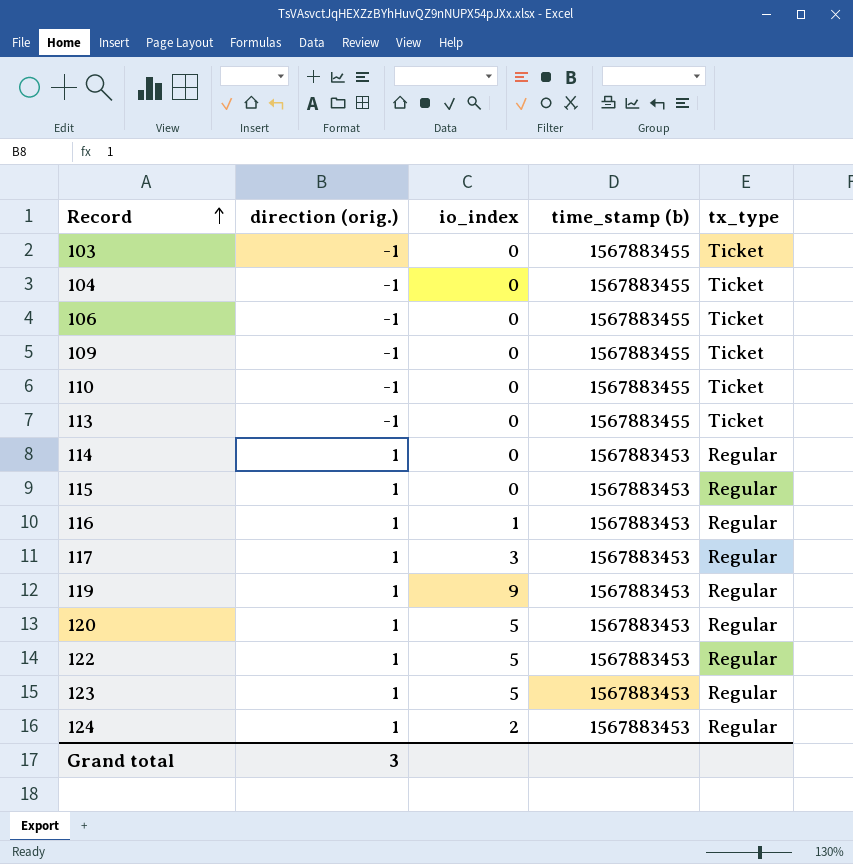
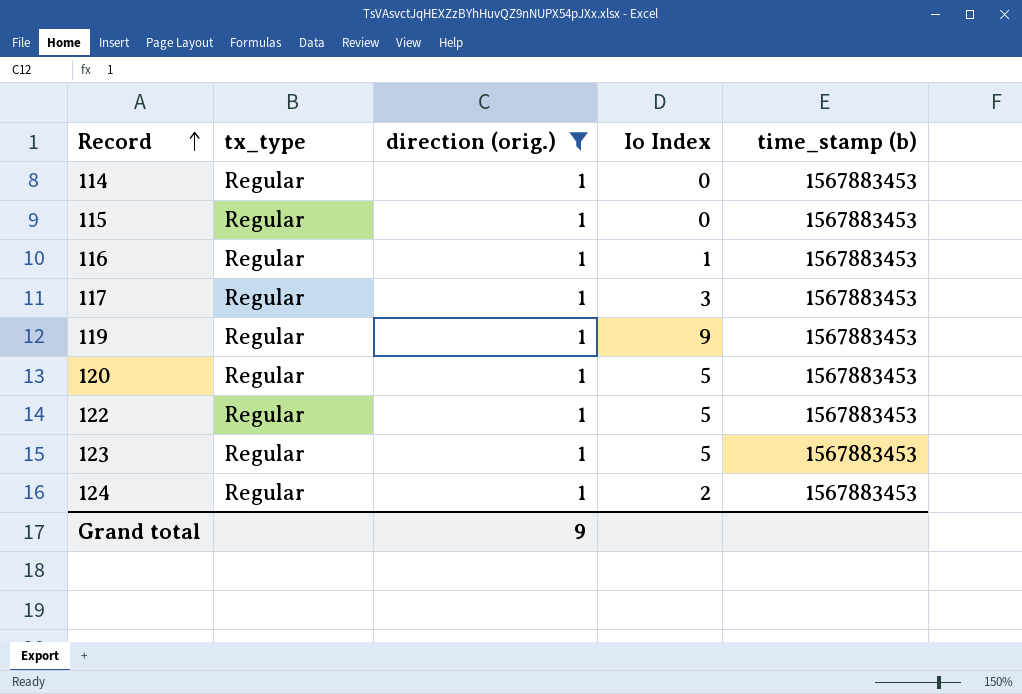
filter: none -> direction (orig.) = 1
column tx_type | position: 5 -> 2
column name: io_index -> Io Index
Grand total | direction (orig.): 3 -> 9

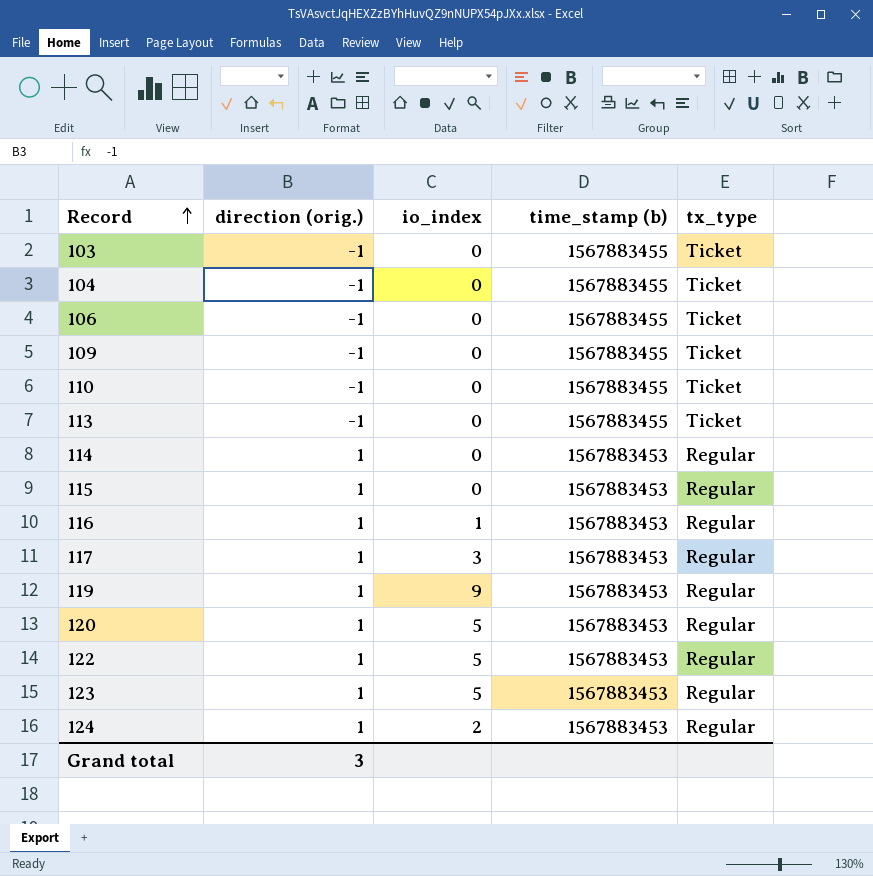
filter: direction (orig.) = 1 -> none
column name: Io Index -> io_index
column tx_type | position: 2 -> 5
Grand total | direction (orig.): 9 -> 3

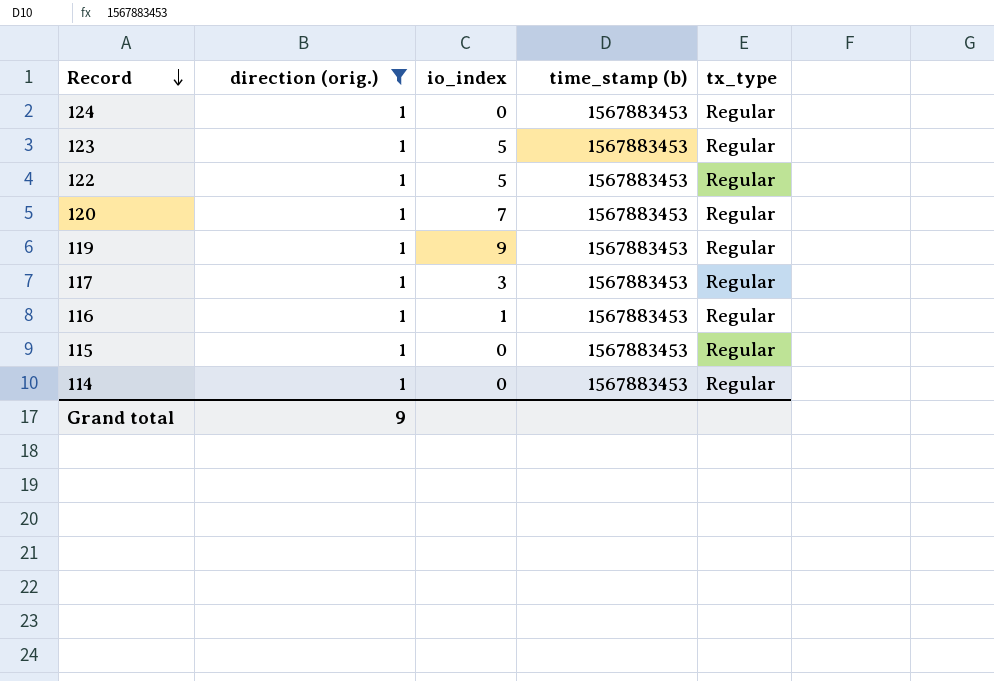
filter: none -> direction (orig.) = 1
row order: Record ascending -> Record descending
124 | io_index: 2 -> 0
120 | io_index: 5 -> 7
Grand total | direction (orig.): 3 -> 9

